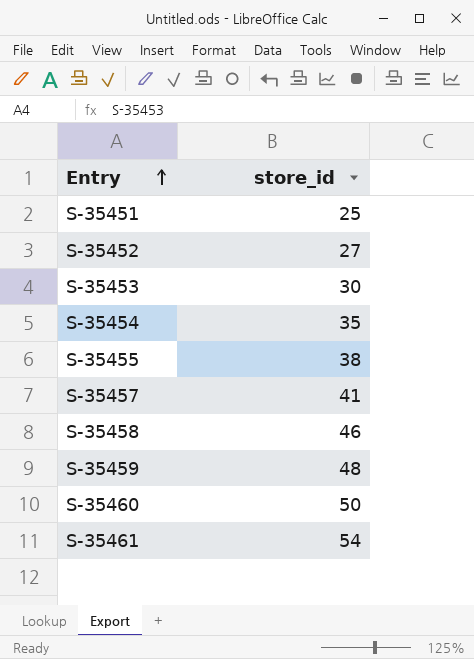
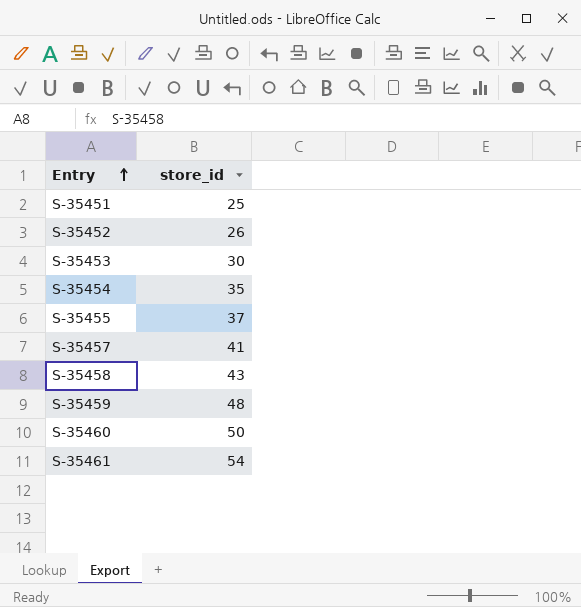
S-35452 | store_id: 27 -> 26
S-35455 | store_id: 38 -> 37
S-35458 | store_id: 46 -> 43

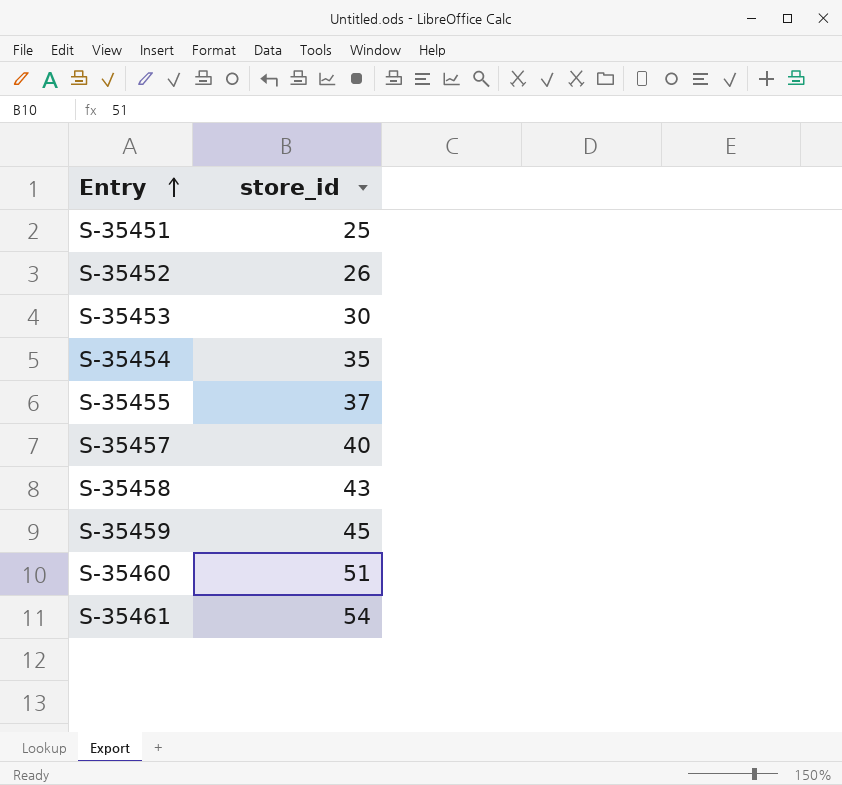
S-35457 | store_id: 41 -> 40
S-35459 | store_id: 48 -> 45
S-35460 | store_id: 50 -> 51

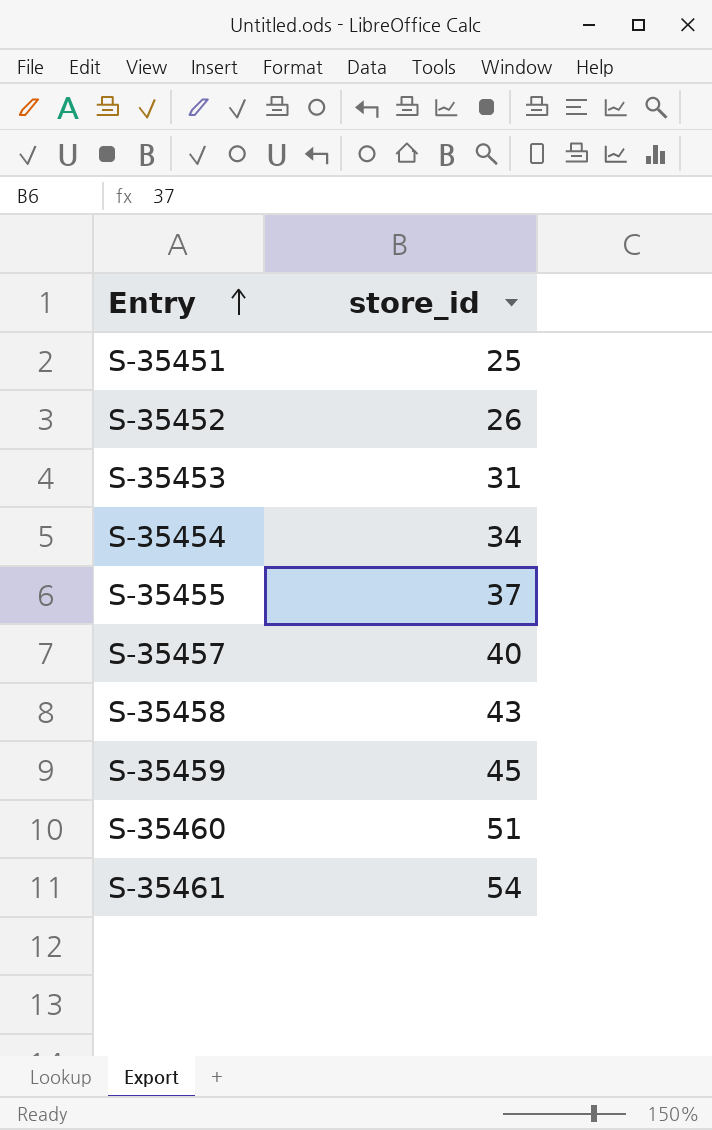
S-35453 | store_id: 30 -> 31
S-35454 | store_id: 35 -> 34

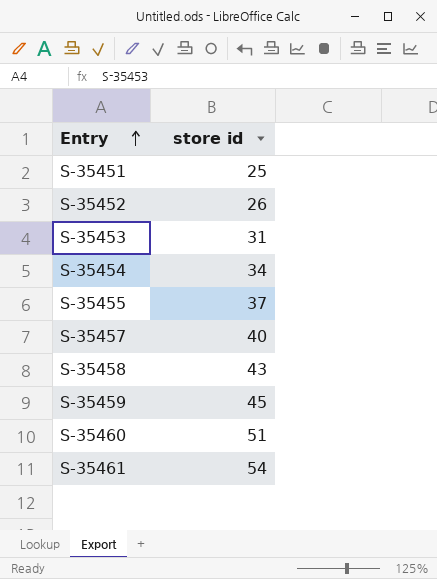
column name: store_id -> store id

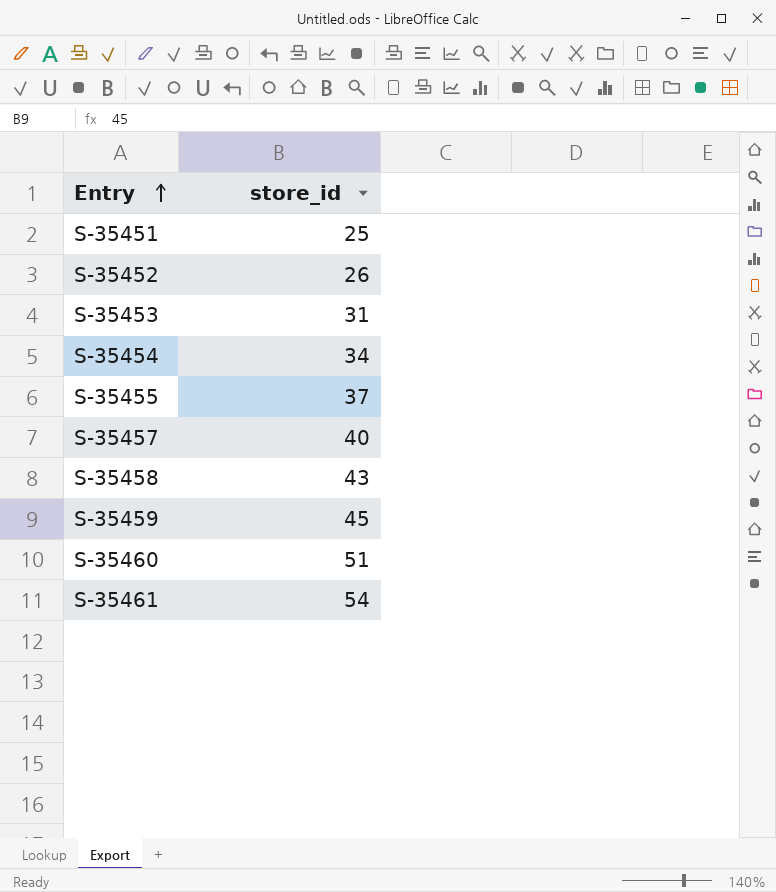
column name: store id -> store_id

